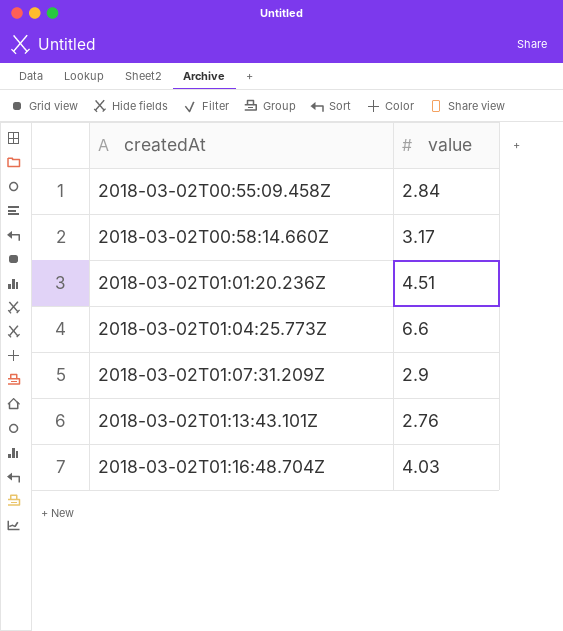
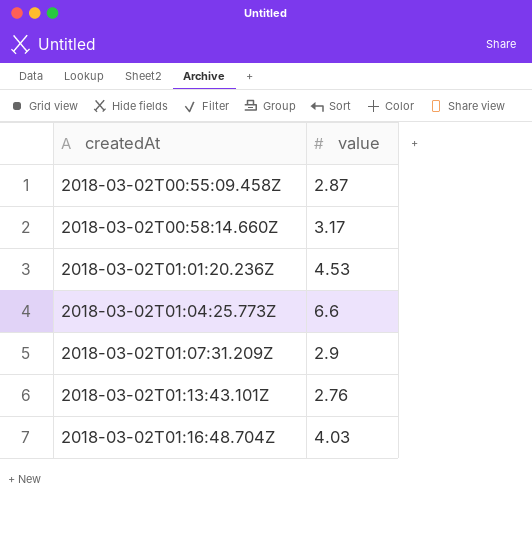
2018-03-02T00:55:09.458Z | value: 2.84 -> 2.87
2018-03-02T01:01:20.236Z | value: 4.51 -> 4.53

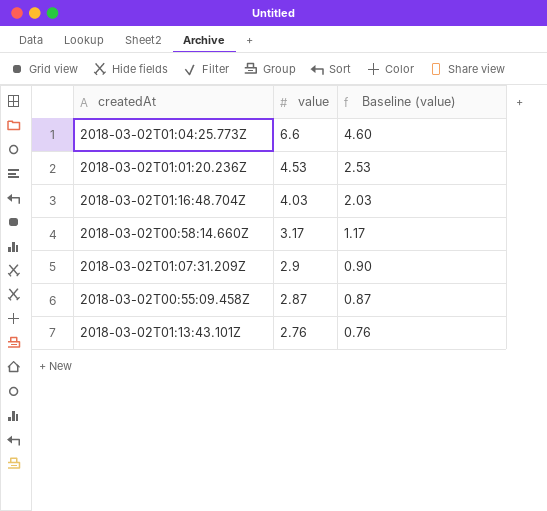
row order: createdAt ascending -> value descending
column Baseline (value) | formula: none -> [value] - 2

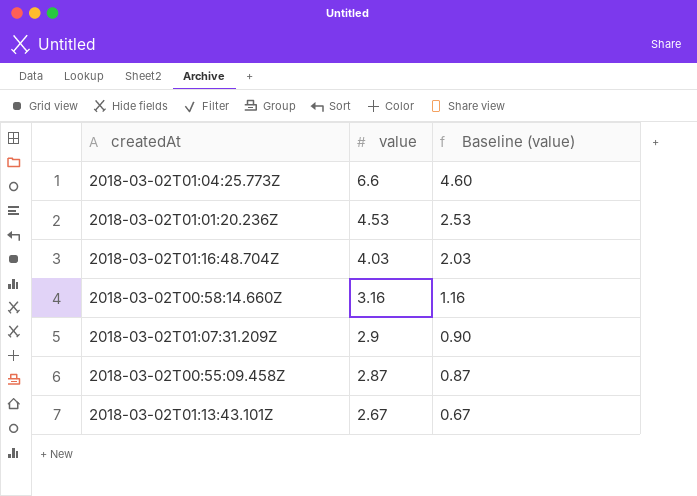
2018-03-02T00:58:14.660Z | value: 3.17 -> 3.16
2018-03-02T00:58:14.660Z | Baseline (value): 1.17 -> 1.16
2018-03-02T01:13:43.101Z | value: 2.76 -> 2.67
2018-03-02T01:13:43.101Z | Baseline (value): 0.76 -> 0.67

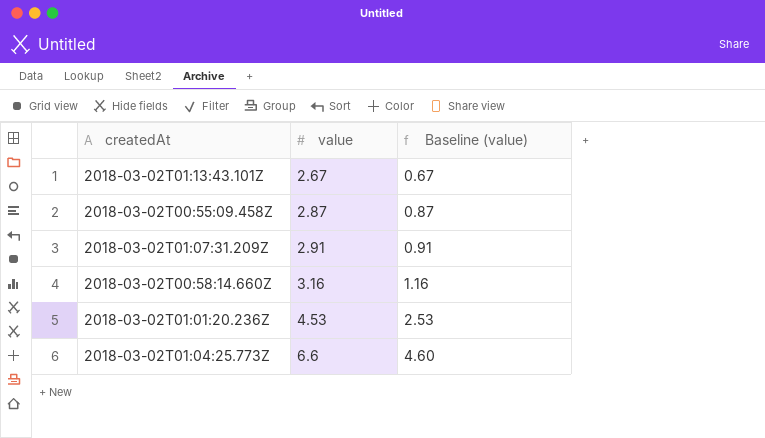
row order: value descending -> value ascending
row 2018-03-02T01:16:48.704Z: 4.03 | 2.03 -> none
2018-03-02T01:07:31.209Z | value: 2.9 -> 2.91
2018-03-02T01:07:31.209Z | Baseline (value): 0.90 -> 0.91

